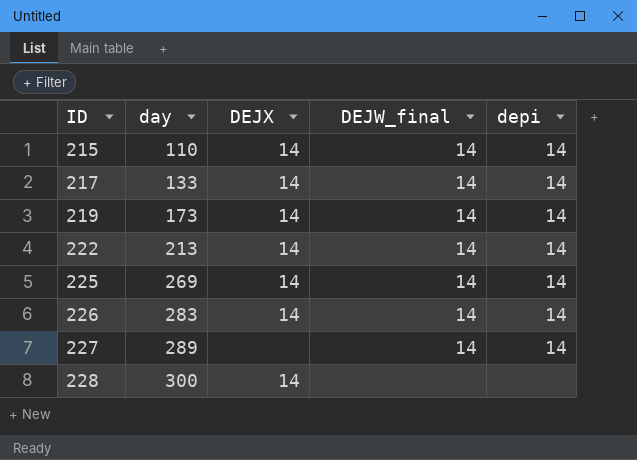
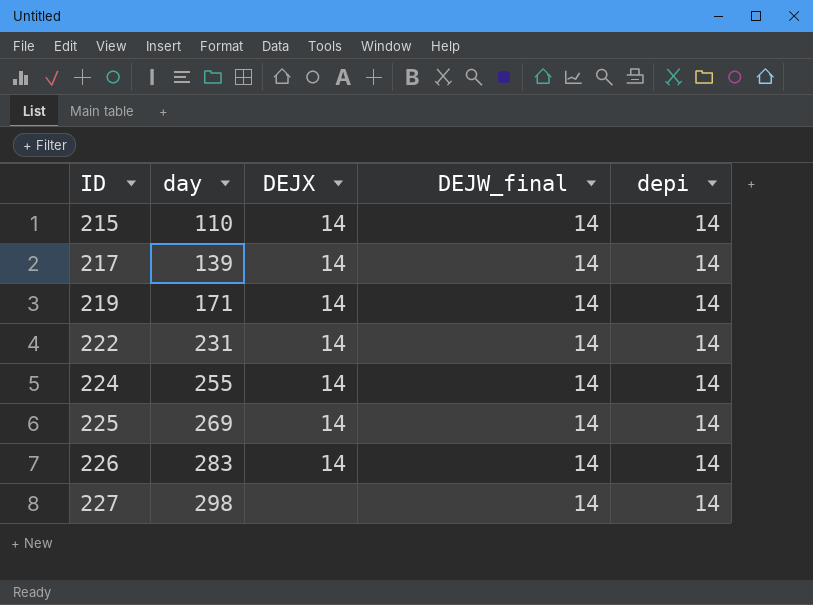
row 228: 300 | 14 | none | none -> none
217 | day: 133 -> 139
219 | day: 173 -> 171
222 | day: 213 -> 231
row 224: none -> 255 | 14 | 14 | 14
227 | day: 289 -> 298

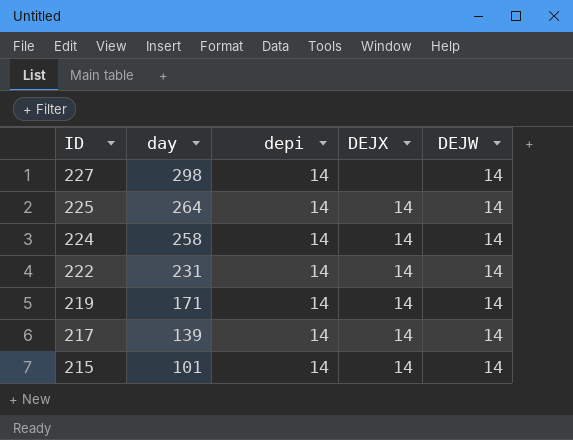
row order: ID ascending -> ID descending
column depi | position: 5 -> 3
column name: DEJW_final -> DEJW
row 226: 283 | 14 | 14 | 14 -> none
225 | day: 269 -> 264
224 | day: 255 -> 258
215 | day: 110 -> 101

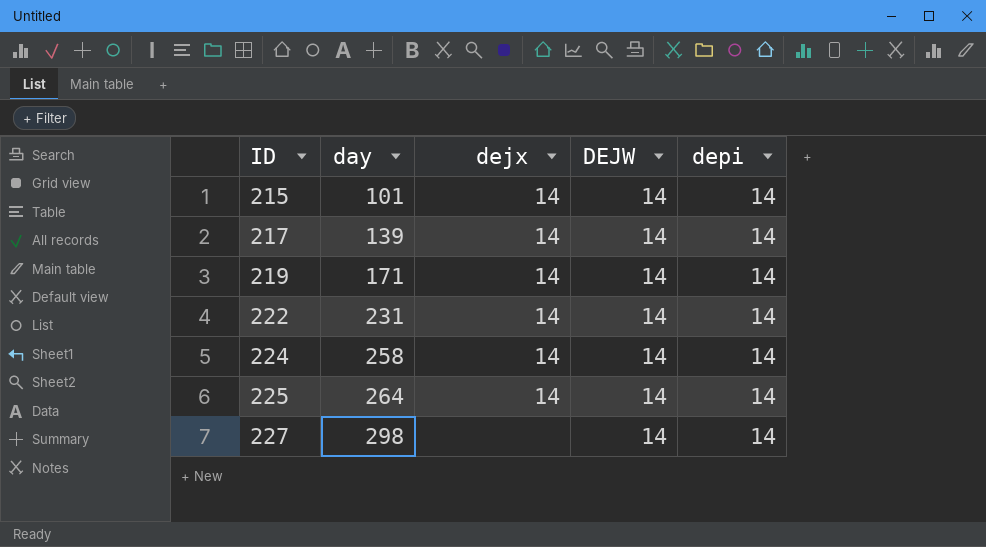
row order: ID descending -> ID ascending
column name: DEJX -> dejx
column depi | position: 3 -> 5

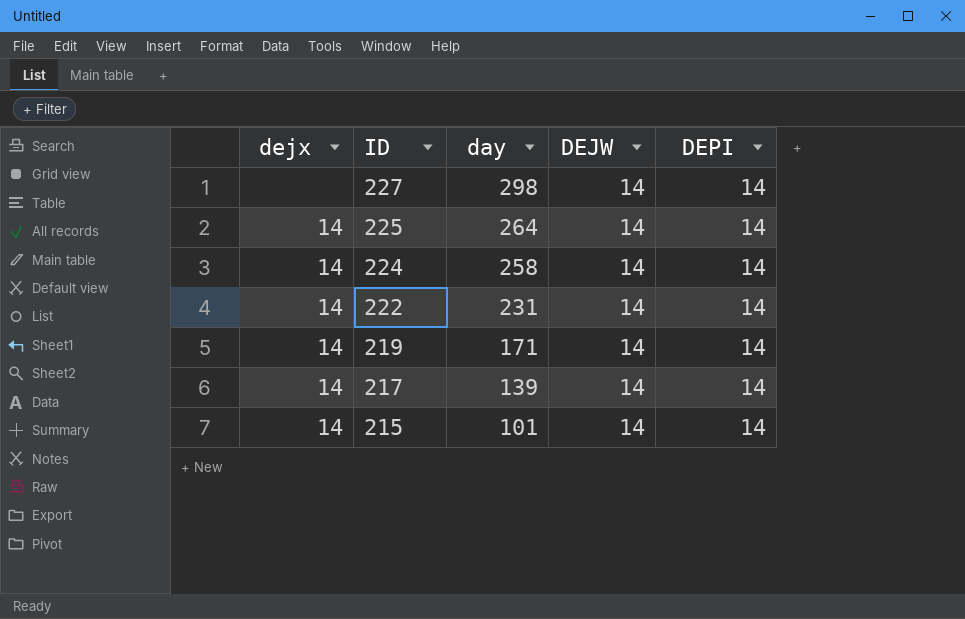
row order: ID ascending -> ID descending
column dejx | position: 3 -> 1
column name: depi -> DEPI

